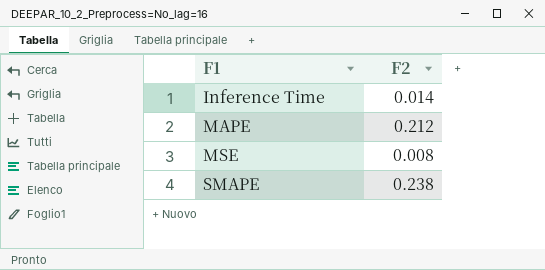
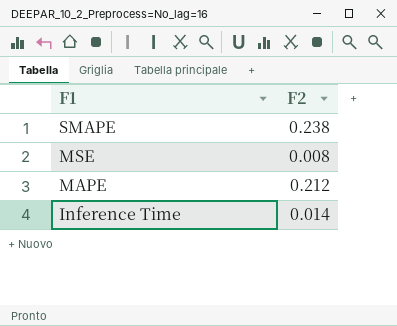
row order: F1 ascending -> F1 descending

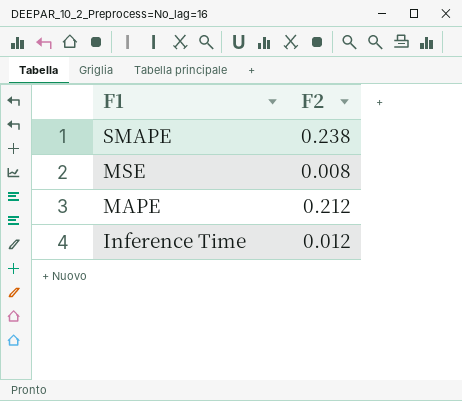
Inference Time | F2: 0.014 -> 0.012

